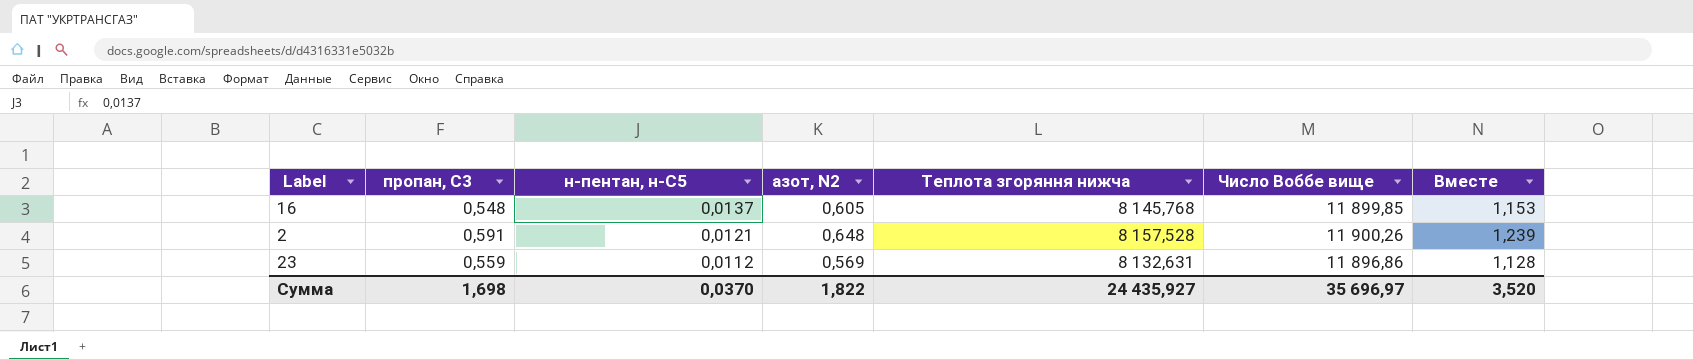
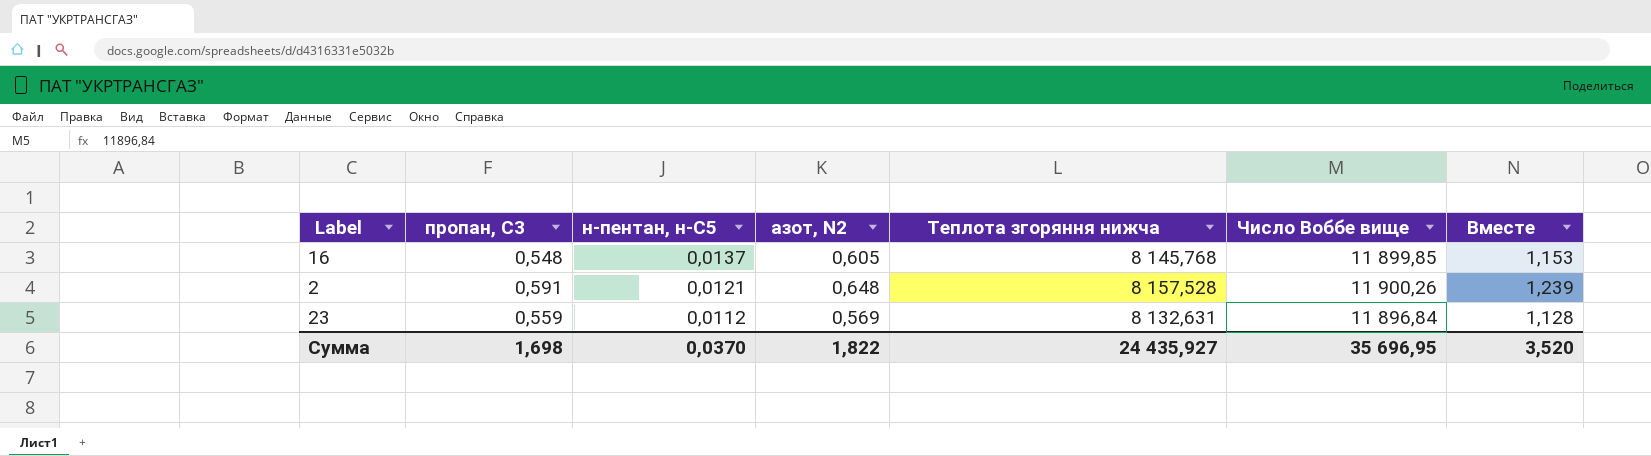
23 | Число Воббе вище: 11 896,86 -> 11 896,84
Сумма | Число Воббе вище: 35 696,97 -> 35 696,95

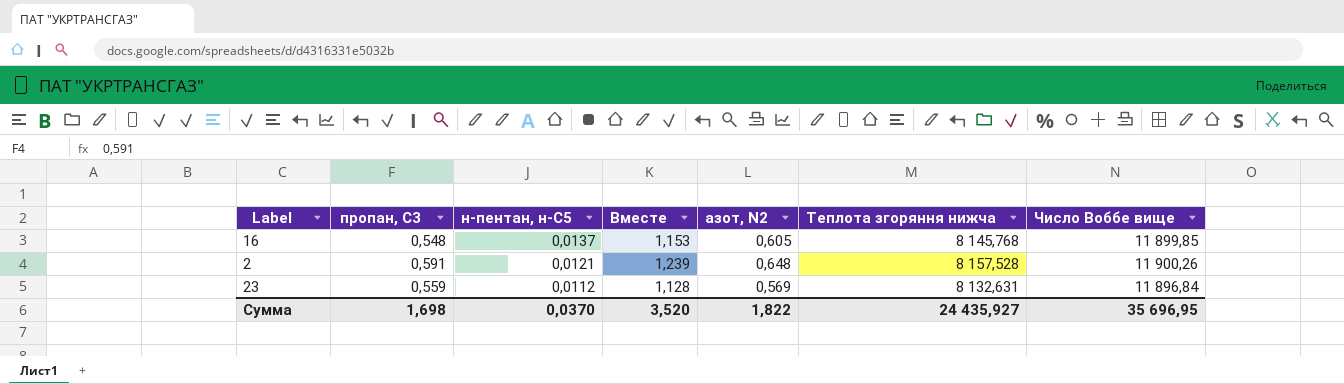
column Вместе | position: 7 -> 4

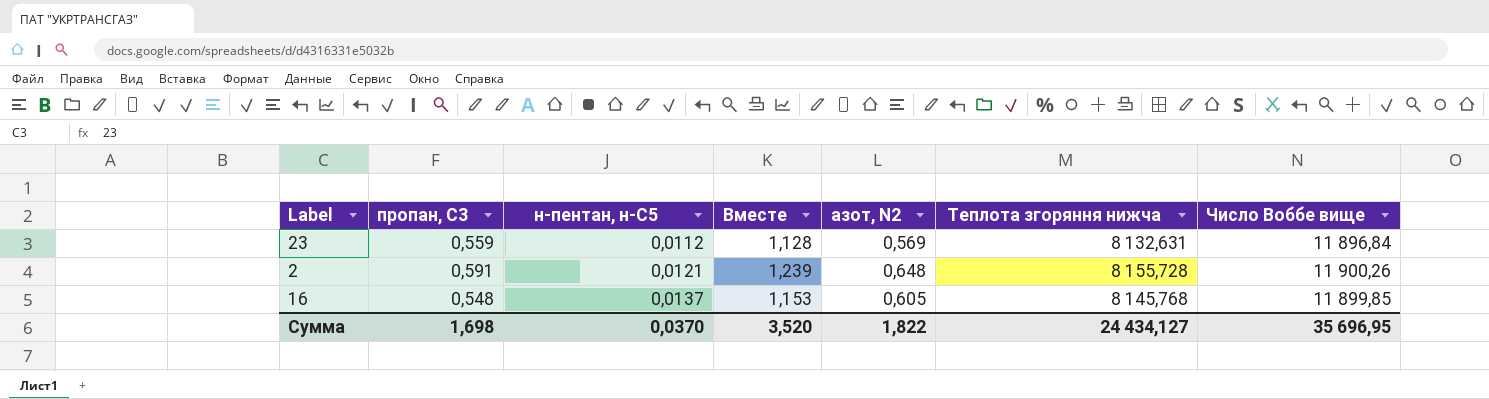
row order: н-пентан, н-С5 descending -> н-пентан, н-С5 ascending
2 | Теплота згоряння нижча: 8 157,528 -> 8 155,728
Сумма | Теплота згоряння нижча: 24 435,927 -> 24 434,127

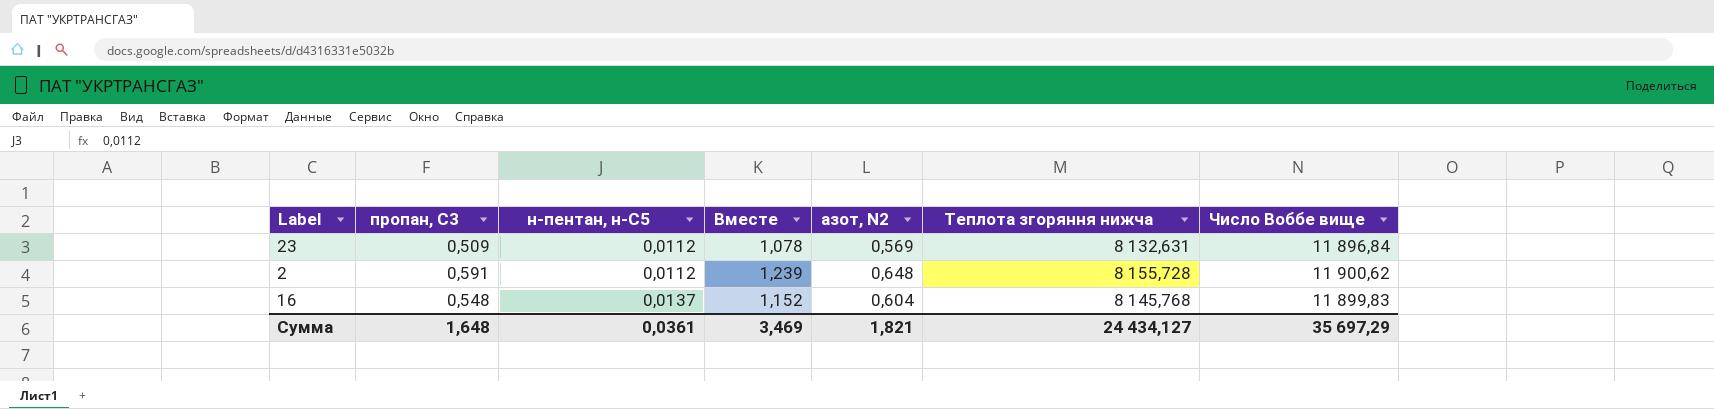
23 | пропан, С3: 0,559 -> 0,509
23 | Вместе: 1,128 -> 1,078
2 | н-пентан, н-С5: 0,0121 -> 0,0112
2 | Число Воббе вище: 11 900,26 -> 11 900,62
16 | Вместе: 1,153 -> 1,152
16 | азот, N2: 0,605 -> 0,604
16 | Число Воббе вище: 11 899,85 -> 11 899,83
Сумма | пропан, С3: 1,698 -> 1,648
Сумма | н-пентан, н-С5: 0,0370 -> 0,0361
Сумма | Вместе: 3,520 -> 3,469
Сумма | азот, N2: 1,822 -> 1,821
Сумма | Число Воббе вище: 35 696,95 -> 35 697,29

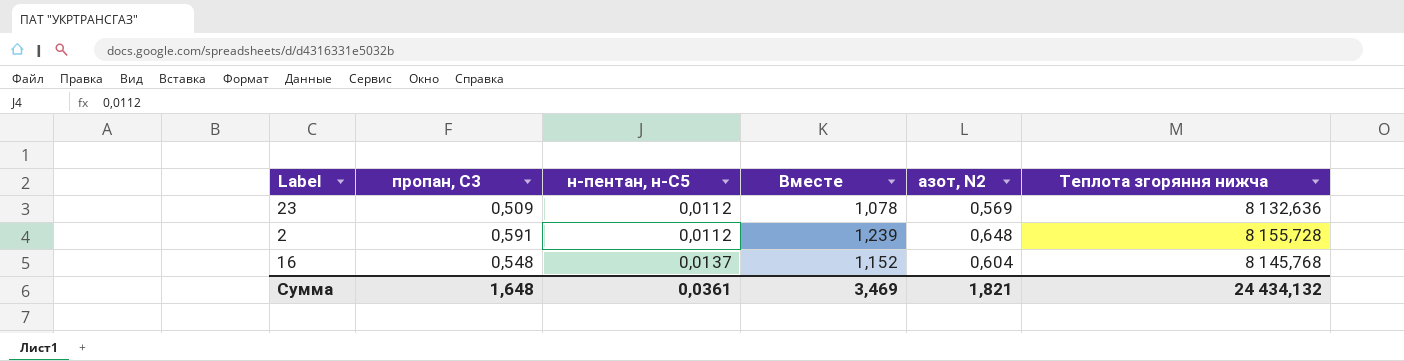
column Число Воббе вище | position: 7 -> none
23 | Теплота згоряння нижча: 8 132,631 -> 8 132,636
Сумма | Теплота згоряння нижча: 24 434,127 -> 24 434,132

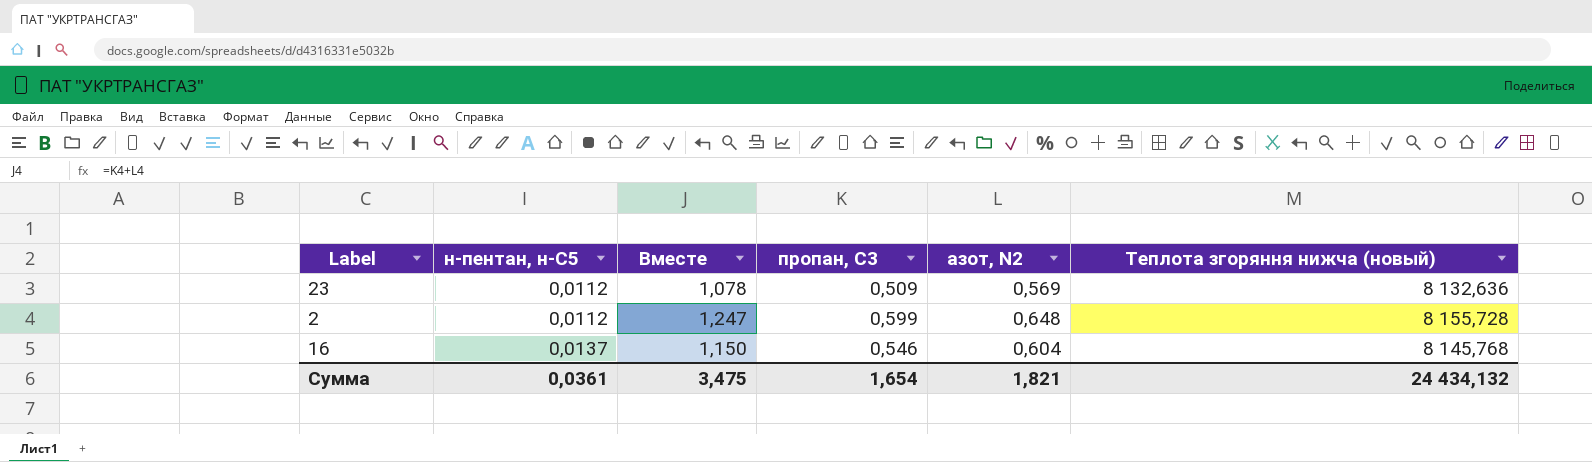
column пропан, С3 | position: 2 -> 4
column name: Теплота згоряння нижча -> Теплота згоряння нижча (новый)
2 | Вместе: 1,239 -> 1,247
2 | пропан, С3: 0,591 -> 0,599
16 | Вместе: 1,152 -> 1,150
16 | пропан, С3: 0,548 -> 0,546
Сумма | Вместе: 3,469 -> 3,475
Сумма | пропан, С3: 1,648 -> 1,654

